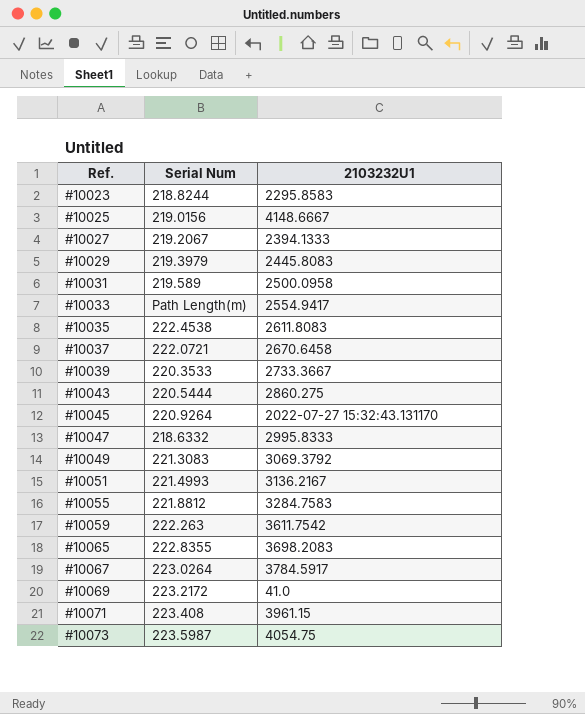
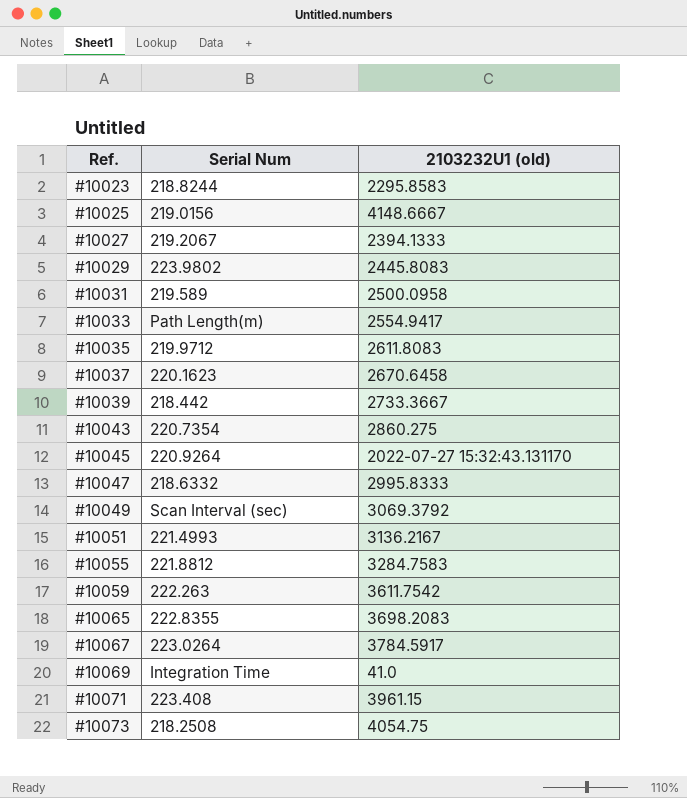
column name: 2103232U1 -> 2103232U1 (old)
#10029 | Serial Num: 219.3979 -> 223.9802
#10035 | Serial Num: 222.4538 -> 219.9712
#10037 | Serial Num: 222.0721 -> 220.1623
#10039 | Serial Num: 220.3533 -> 218.442
#10043 | Serial Num: 220.5444 -> 220.7354
#10049 | Serial Num: 221.3083 -> Scan Interval (sec)
#10069 | Serial Num: 223.2172 -> Integration Time
#10073 | Serial Num: 223.5987 -> 218.2508

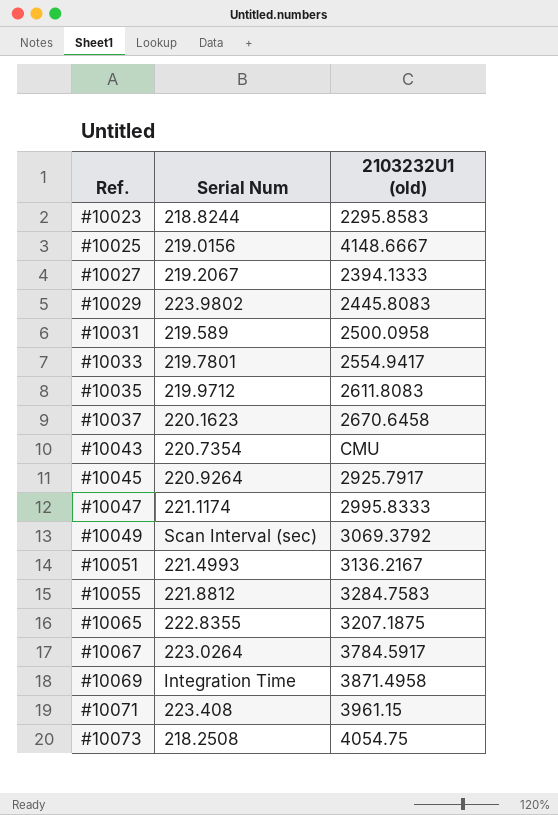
row #10039: 218.442 | 2733.3667 -> none
row #10059: 222.263 | 3611.7542 -> none
#10033 | Serial Num: Path Length(m) -> 219.7801
#10043 | 2103232U1 (old): 2860.275 -> CMU
#10045 | 2103232U1 (old): 2022-07-27 15:32:43.131170 -> 2925.7917
#10047 | Serial Num: 218.6332 -> 221.1174
#10065 | 2103232U1 (old): 3698.2083 -> 3207.1875
#10069 | 2103232U1 (old): 41.0 -> 3871.4958

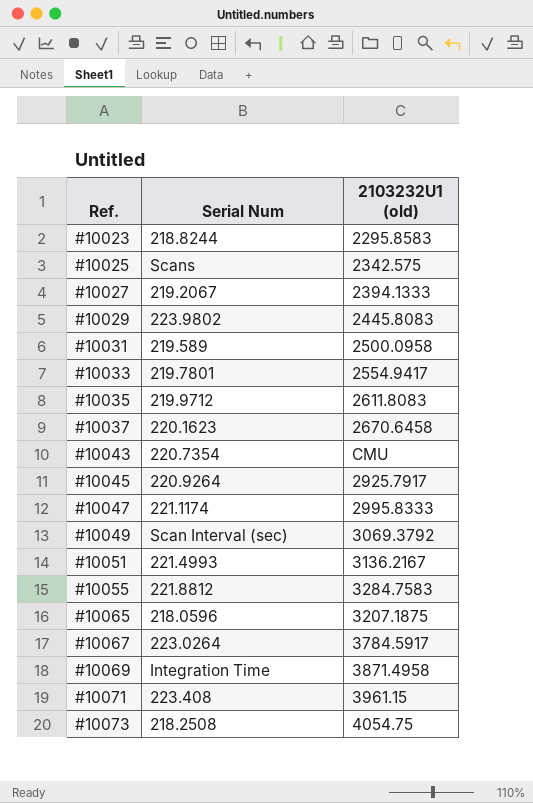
#10025 | Serial Num: 219.0156 -> Scans
#10025 | 2103232U1 (old): 4148.6667 -> 2342.575
#10065 | Serial Num: 222.8355 -> 218.0596

